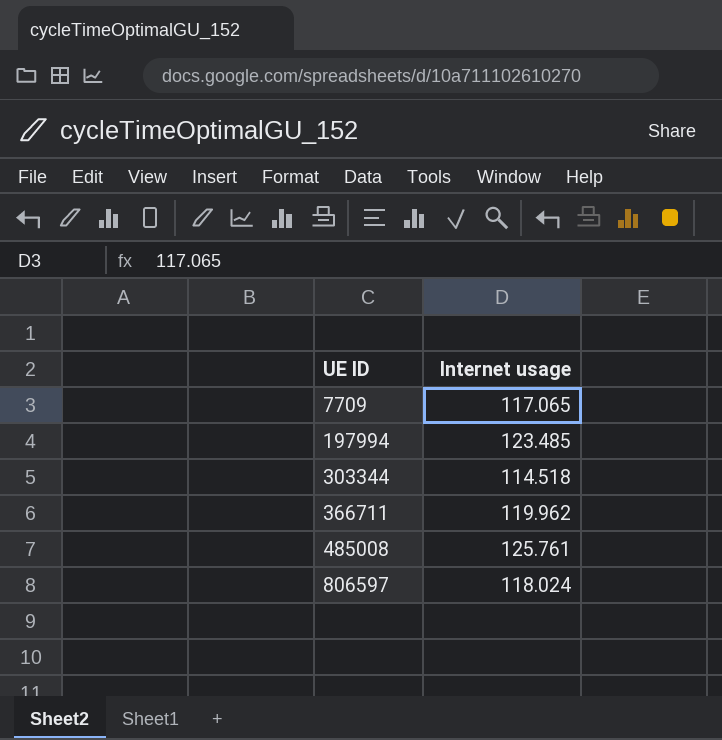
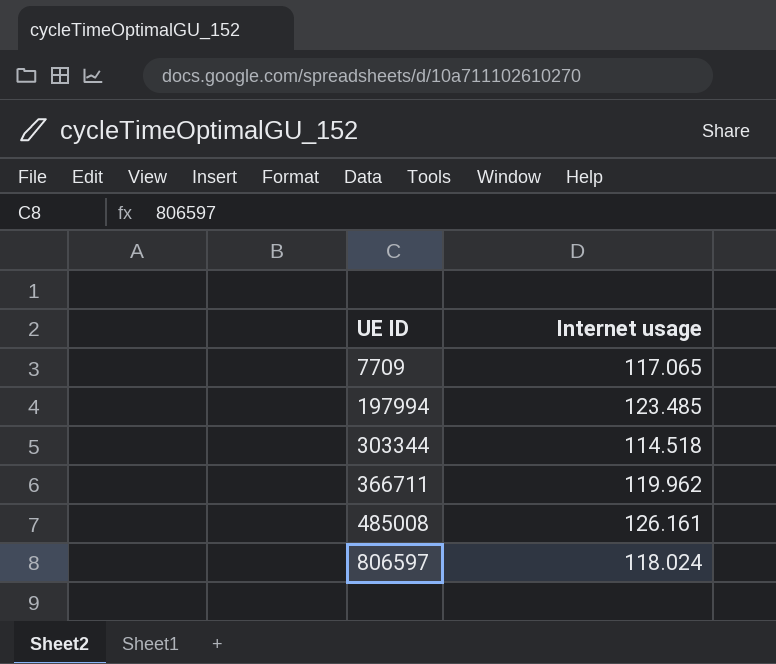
485008 | Internet usage: 125.761 -> 126.161

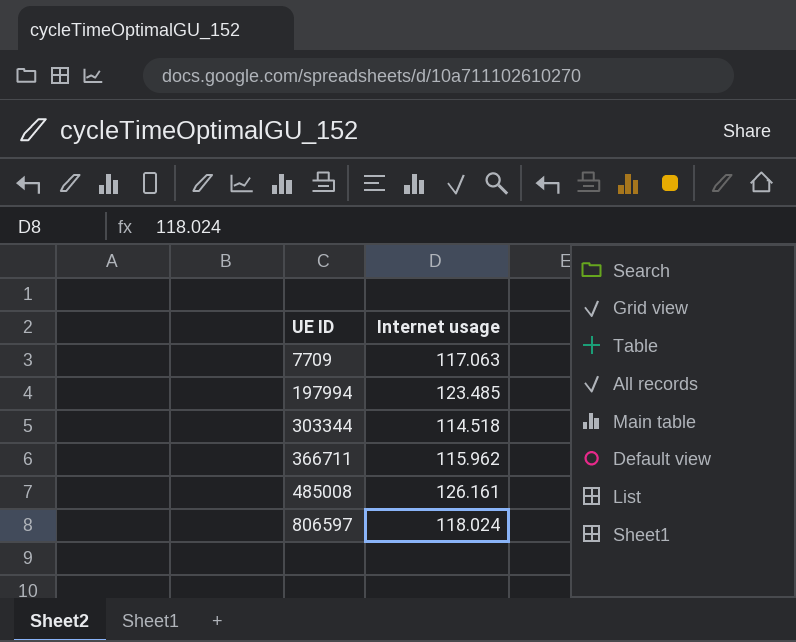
7709 | Internet usage: 117.065 -> 117.063
366711 | Internet usage: 119.962 -> 115.962

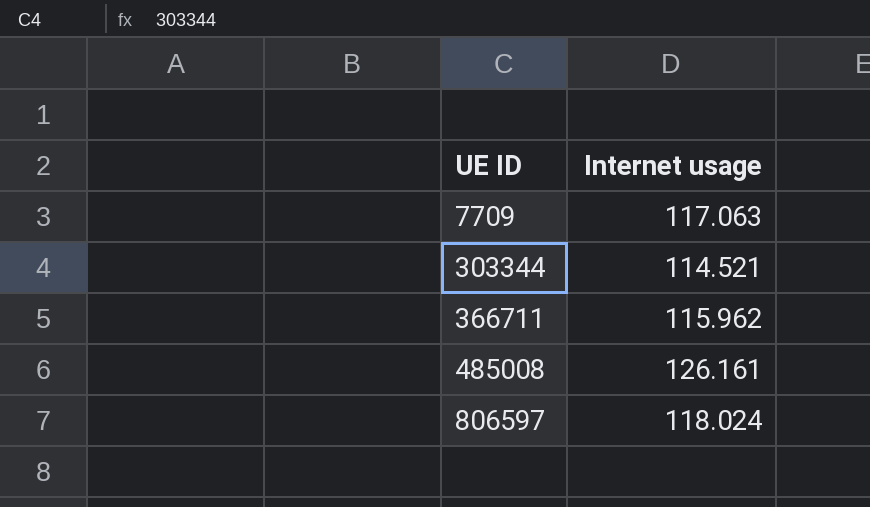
row 197994: 123.485 -> none
303344 | Internet usage: 114.518 -> 114.521

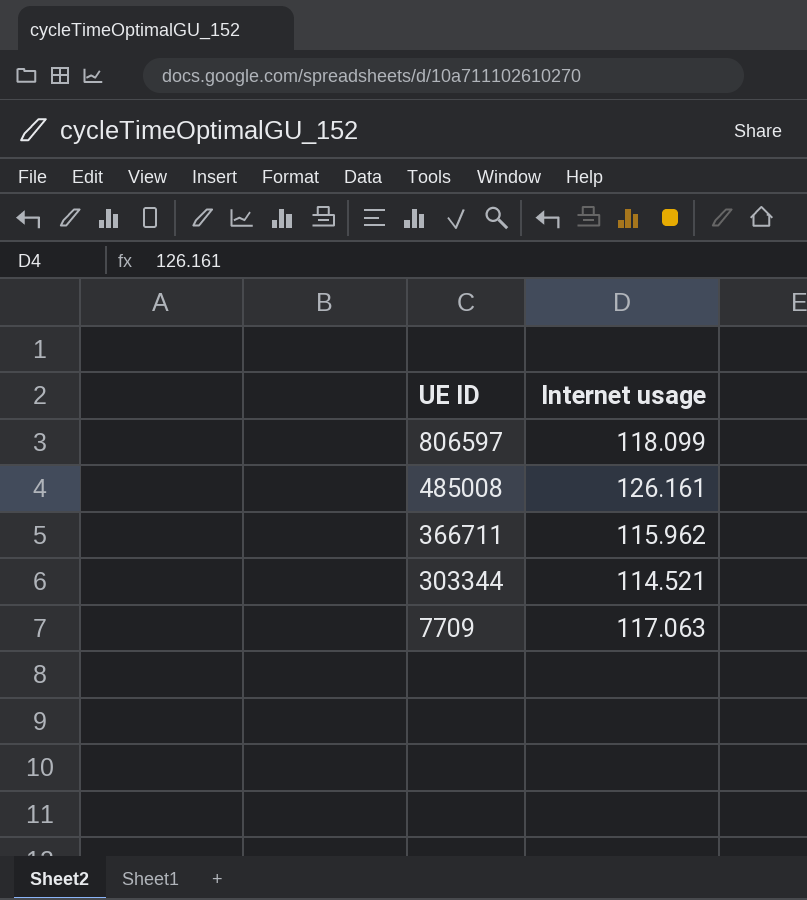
row order: UE ID ascending -> UE ID descending
806597 | Internet usage: 118.024 -> 118.099

